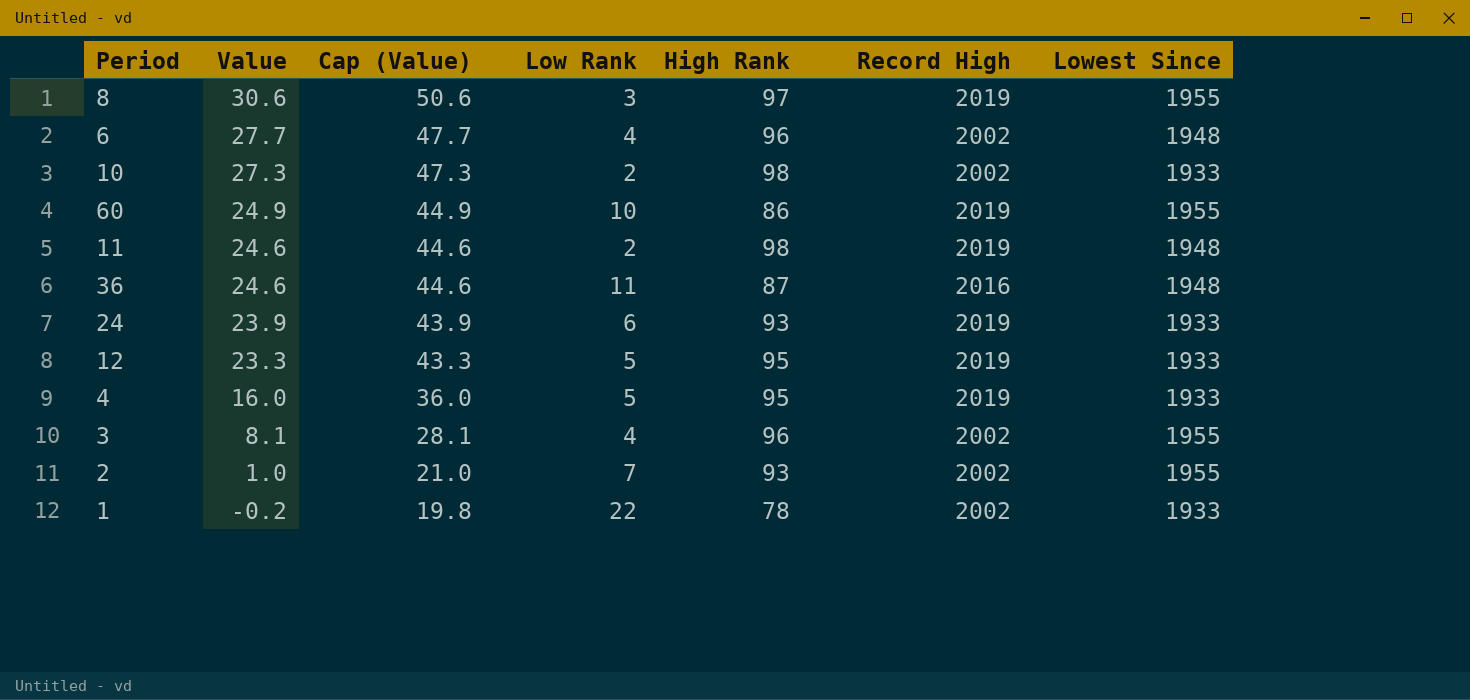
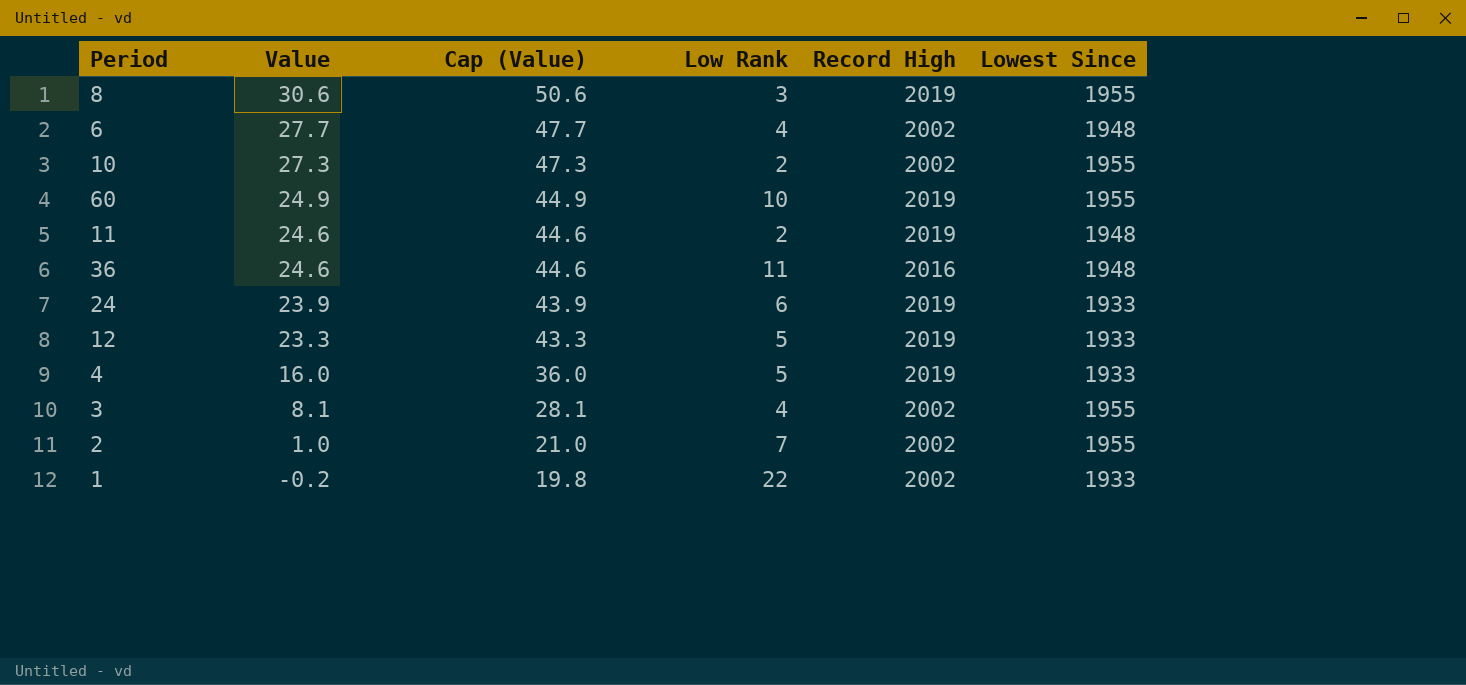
column High Rank | position: 5 -> none
10 | Lowest Since: 1933 -> 1955

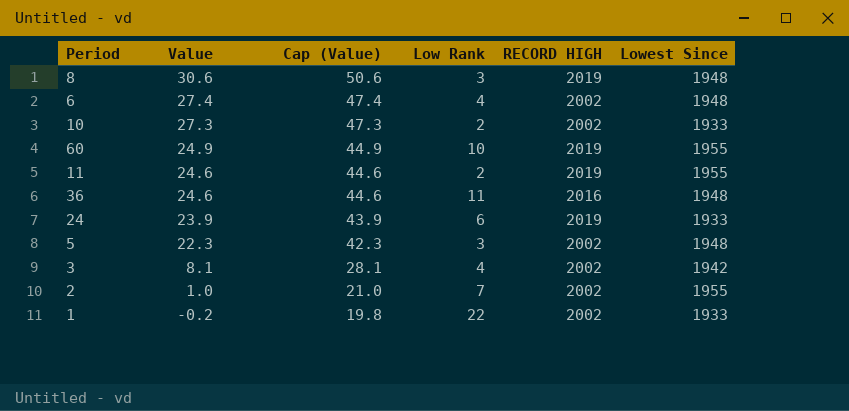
column name: Record High -> RECORD HIGH
row 12: 23.3 | 43.3 | 5 | 2019 | 1933 -> none
row 4: 16.0 | 36.0 | 5 | 2019 | 1933 -> none
8 | Lowest Since: 1955 -> 1948
6 | Value: 27.7 -> 27.4
6 | Cap (Value): 47.7 -> 47.4
10 | Lowest Since: 1955 -> 1933
11 | Lowest Since: 1948 -> 1955
row 5: none -> 22.3 | 42.3 | 3 | 2002 | 1948
3 | Lowest Since: 1955 -> 1942

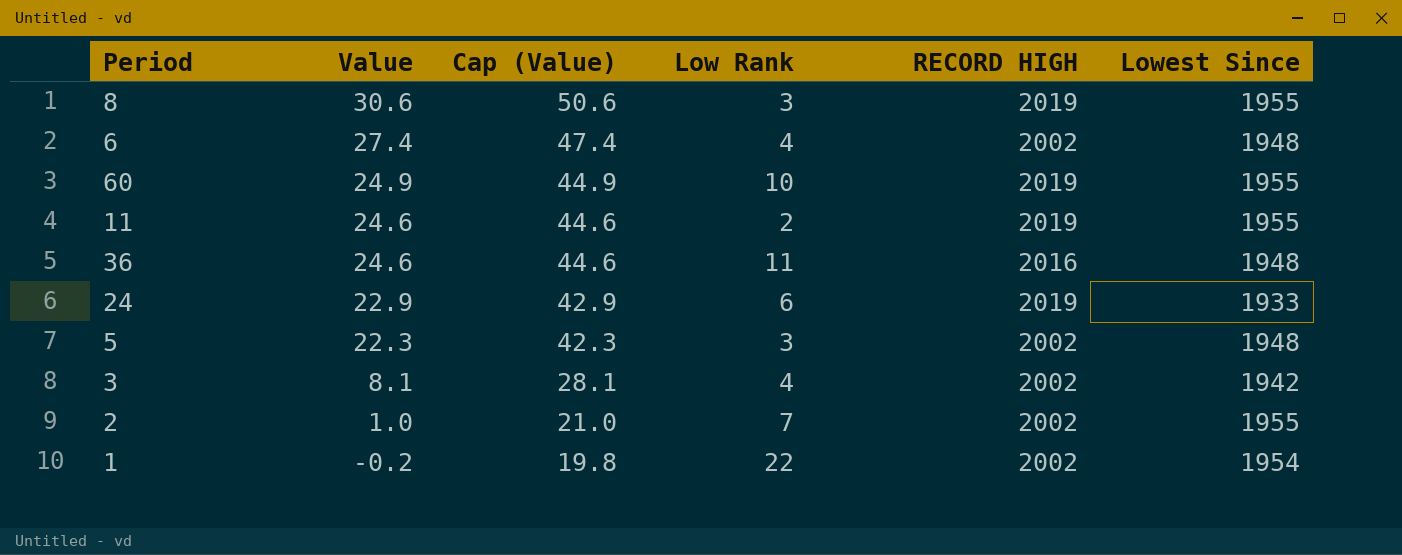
row 10: 27.3 | 47.3 | 2 | 2002 | 1933 -> none
8 | Lowest Since: 1948 -> 1955
24 | Value: 23.9 -> 22.9
24 | Cap (Value): 43.9 -> 42.9
1 | Lowest Since: 1933 -> 1954

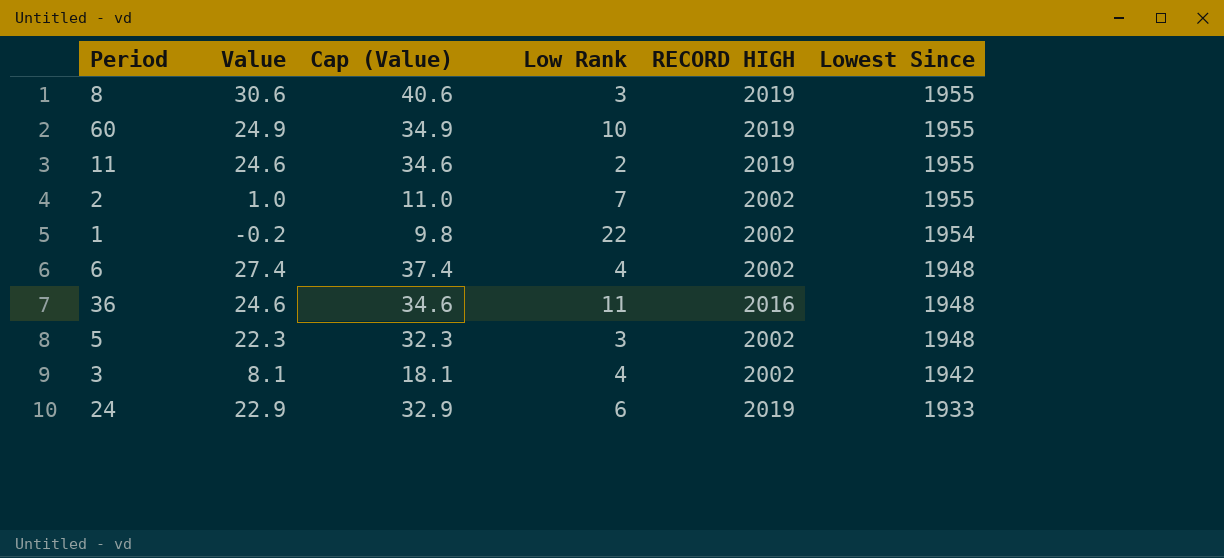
row order: Value descending -> Lowest Since descending
column Cap (Value) | formula: [Value] + 20 -> [Value] + 10

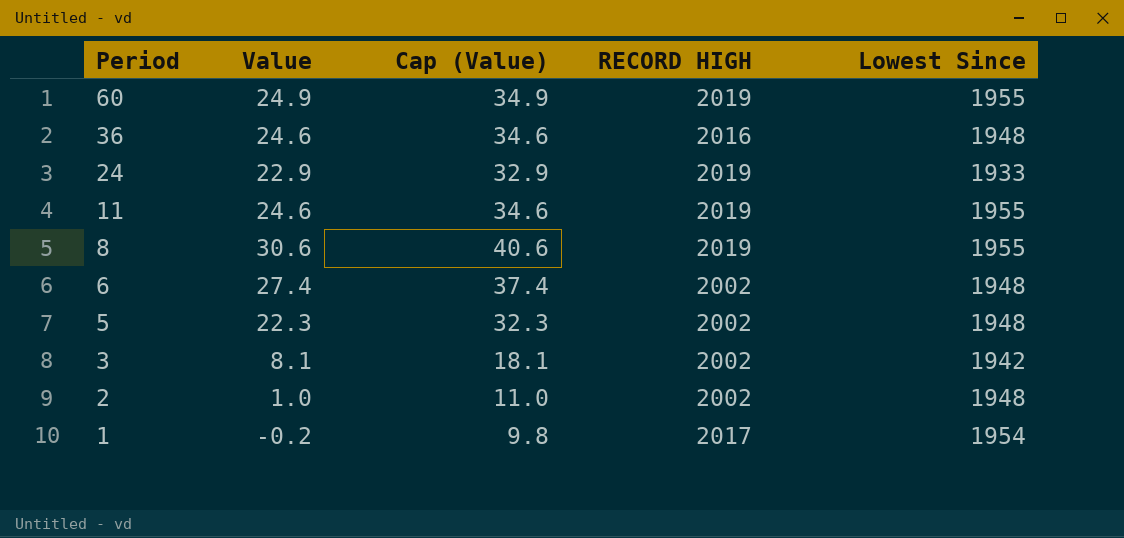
row order: Lowest Since descending -> Period descending
column Low Rank | position: 4 -> none
2 | Lowest Since: 1955 -> 1948
1 | RECORD HIGH: 2002 -> 2017

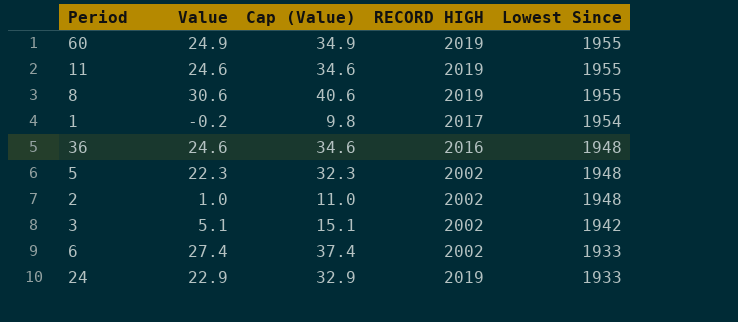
row order: Period descending -> Lowest Since descending
3 | Value: 8.1 -> 5.1
3 | Cap (Value): 18.1 -> 15.1
6 | Lowest Since: 1948 -> 1933

